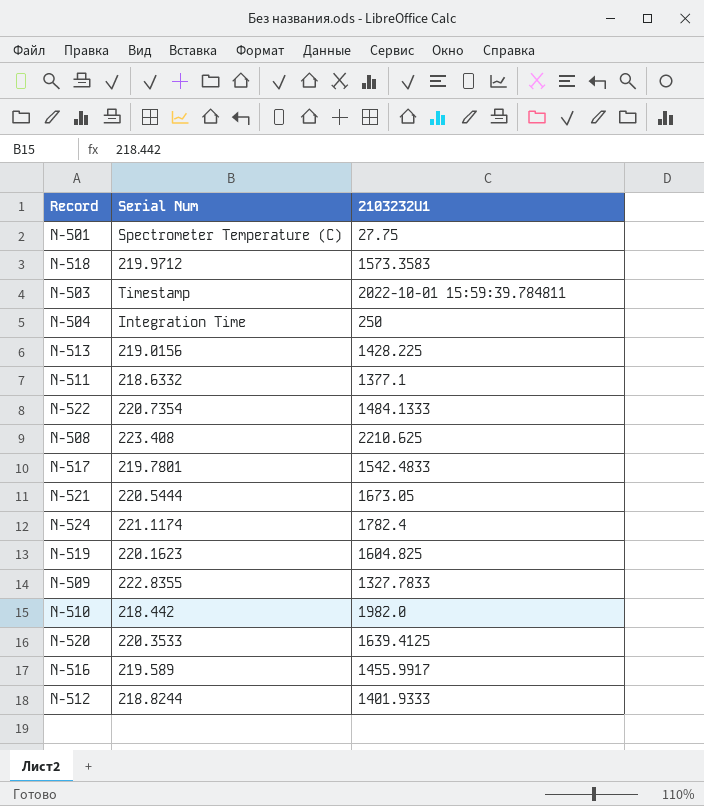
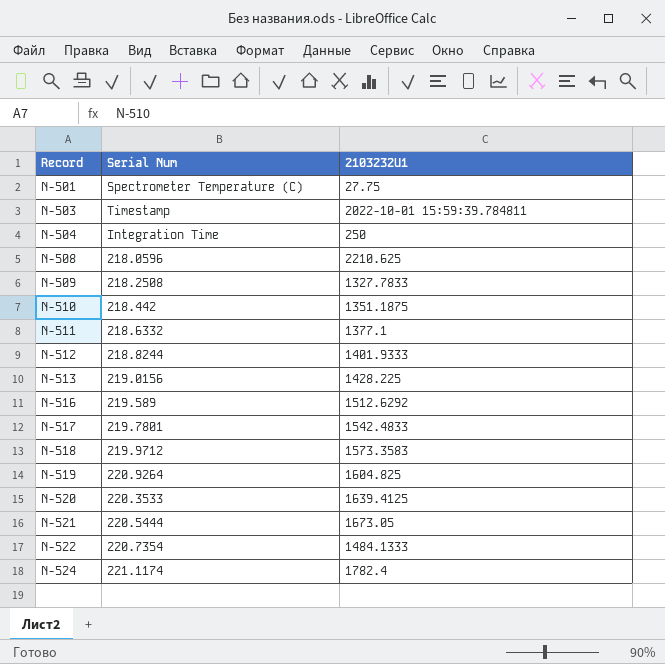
row order: none -> Record ascending
N-508 | Serial Num: 223.408 -> 218.0596
N-509 | Serial Num: 222.8355 -> 218.2508
N-510 | 2103232U1: 1982.0 -> 1351.1875
N-516 | 2103232U1: 1455.9917 -> 1512.6292
N-519 | Serial Num: 220.1623 -> 220.9264

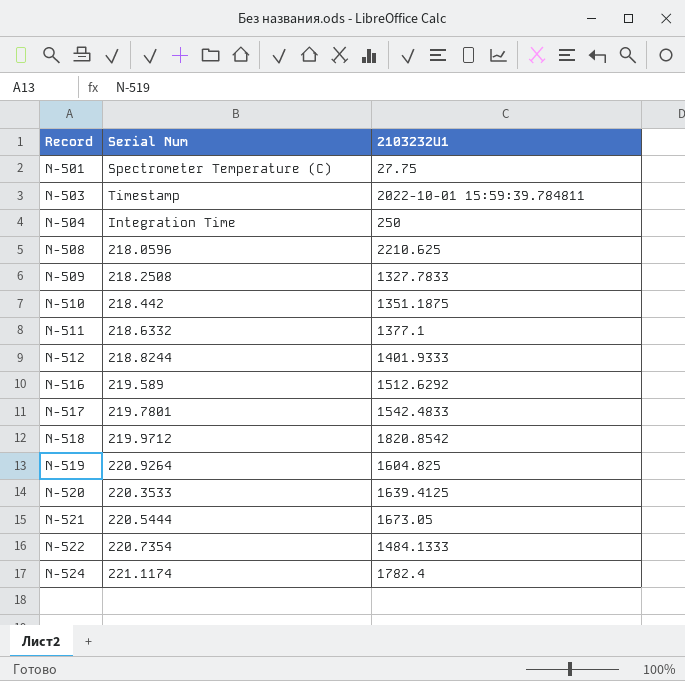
row N-513: 219.0156 | 1428.225 -> none
N-518 | 2103232U1: 1573.3583 -> 1820.8542

